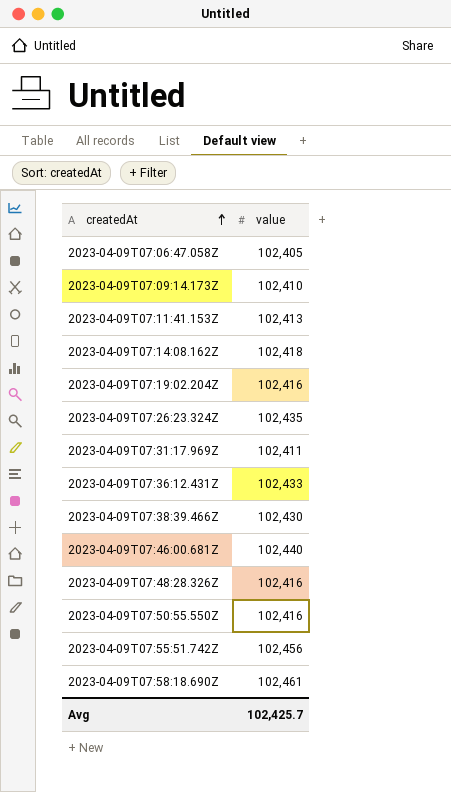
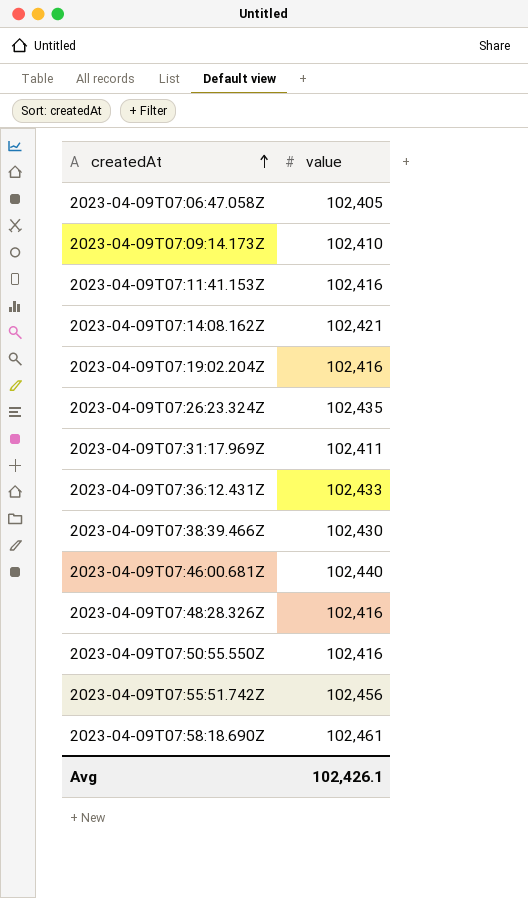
2023-04-09T07:11:41.153Z | value: 102,413 -> 102,416
2023-04-09T07:14:08.162Z | value: 102,418 -> 102,421
Avg | value: 102,425.7 -> 102,426.1

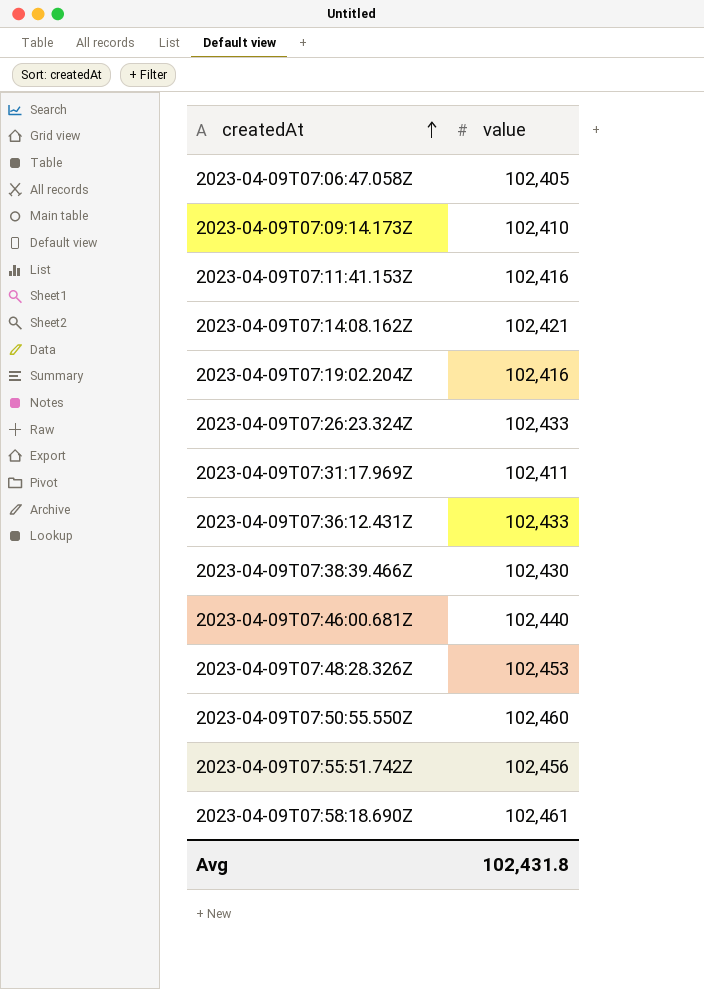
2023-04-09T07:26:23.324Z | value: 102,435 -> 102,433
2023-04-09T07:48:28.326Z | value: 102,416 -> 102,453
2023-04-09T07:50:55.550Z | value: 102,416 -> 102,460
Avg | value: 102,426.1 -> 102,431.8

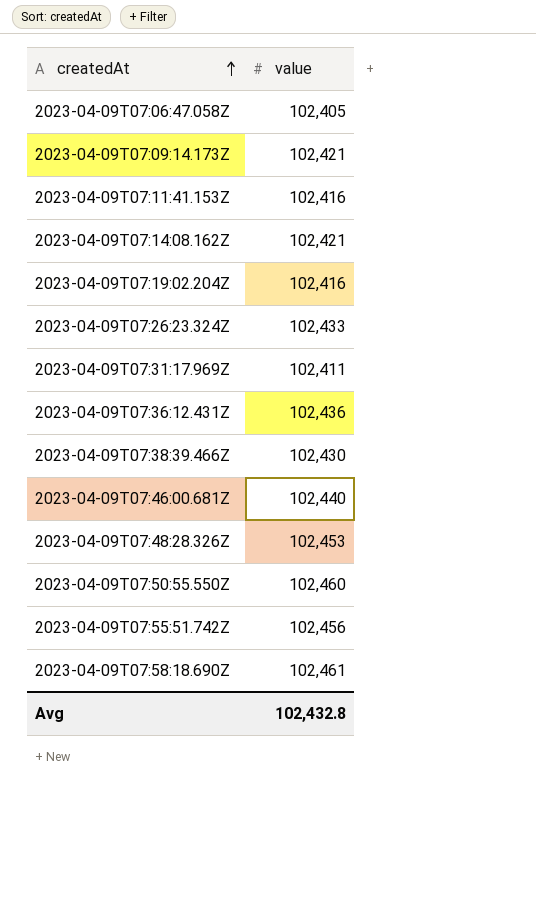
2023-04-09T07:09:14.173Z | value: 102,410 -> 102,421
2023-04-09T07:36:12.431Z | value: 102,433 -> 102,436
Avg | value: 102,431.8 -> 102,432.8

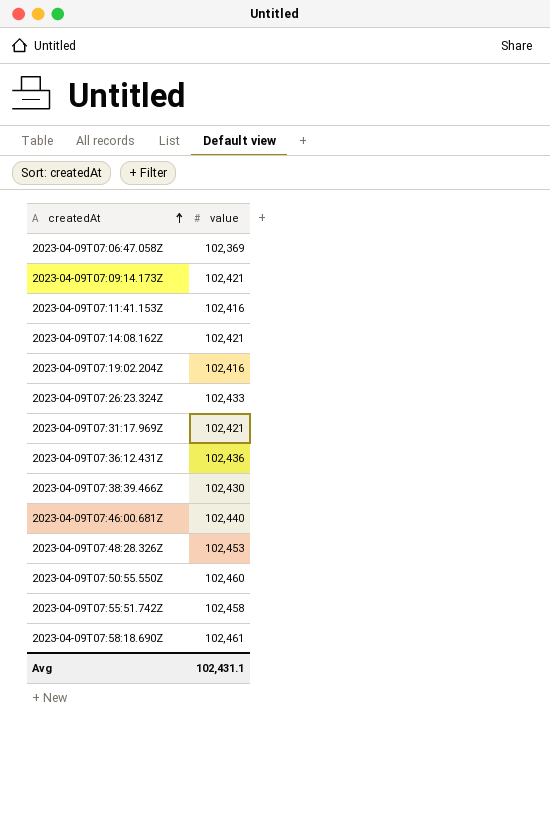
2023-04-09T07:06:47.058Z | value: 102,405 -> 102,369
2023-04-09T07:31:17.969Z | value: 102,411 -> 102,421
2023-04-09T07:55:51.742Z | value: 102,456 -> 102,458
Avg | value: 102,432.8 -> 102,431.1

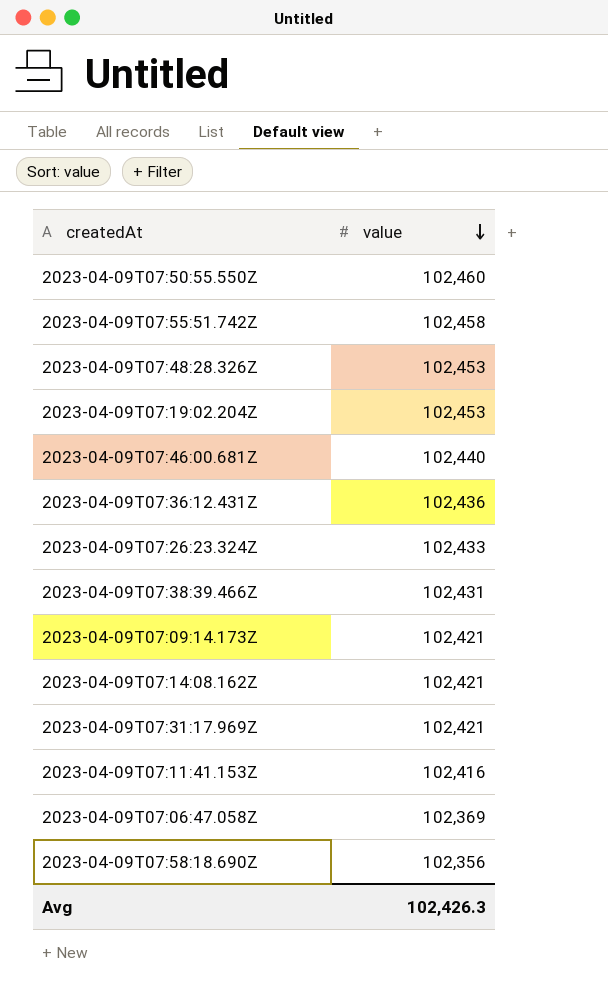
row order: createdAt ascending -> value descending
2023-04-09T07:19:02.204Z | value: 102,416 -> 102,453
2023-04-09T07:38:39.466Z | value: 102,430 -> 102,431
2023-04-09T07:58:18.690Z | value: 102,461 -> 102,356
Avg | value: 102,431.1 -> 102,426.3

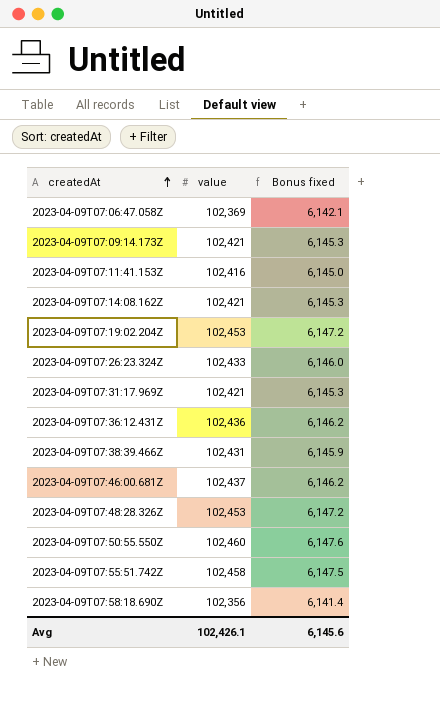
row order: value descending -> createdAt ascending
column Bonus fixed | formula: none -> [value] * 0.06
2023-04-09T07:46:00.681Z | value: 102,440 -> 102,437
Avg | value: 102,426.3 -> 102,426.1

